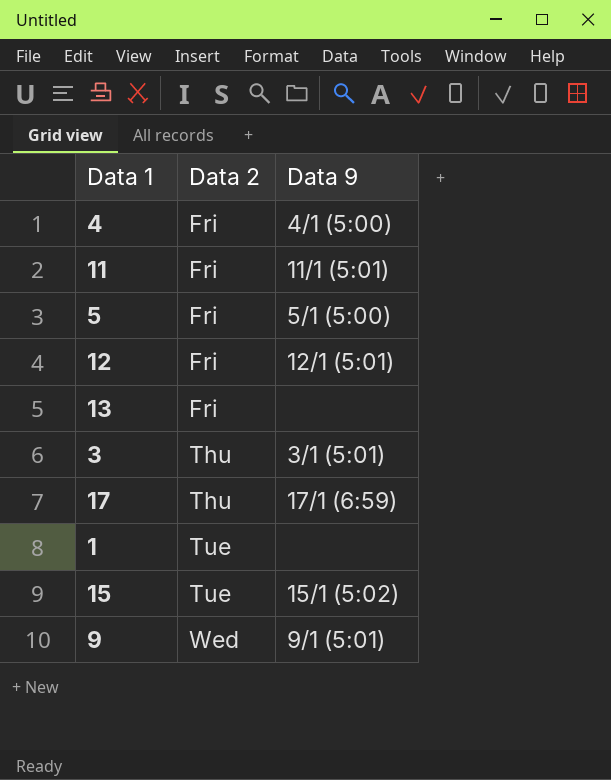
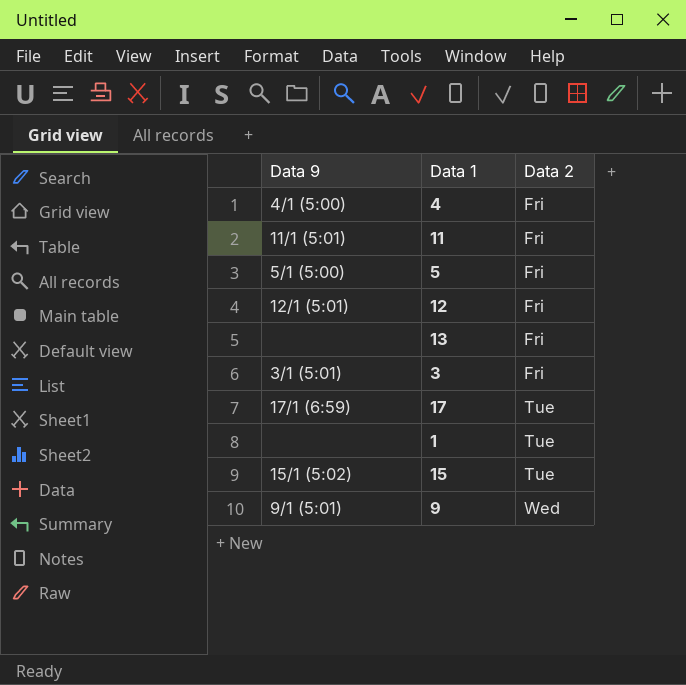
column Data 9 | position: 3 -> 1
3 | Data 2: Thu -> Fri
17 | Data 2: Thu -> Tue

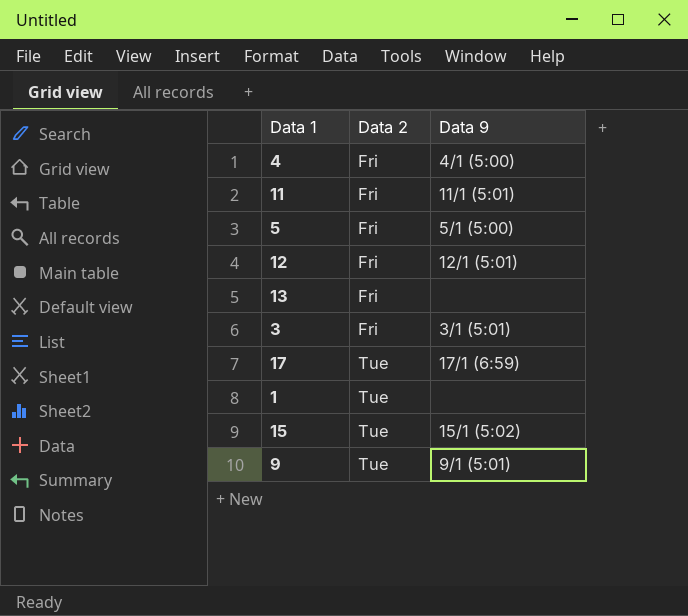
column Data 9 | position: 1 -> 3
9 | Data 2: Wed -> Tue

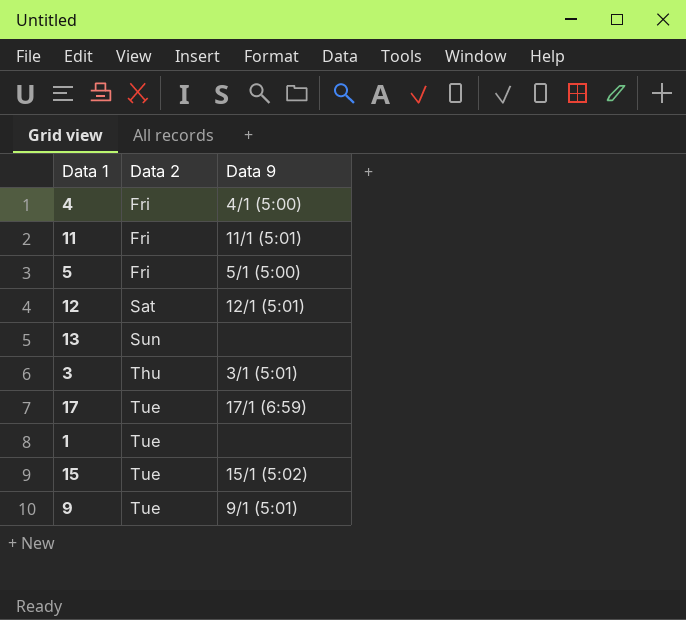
12 | Data 2: Fri -> Sat
13 | Data 2: Fri -> Sun
3 | Data 2: Fri -> Thu

